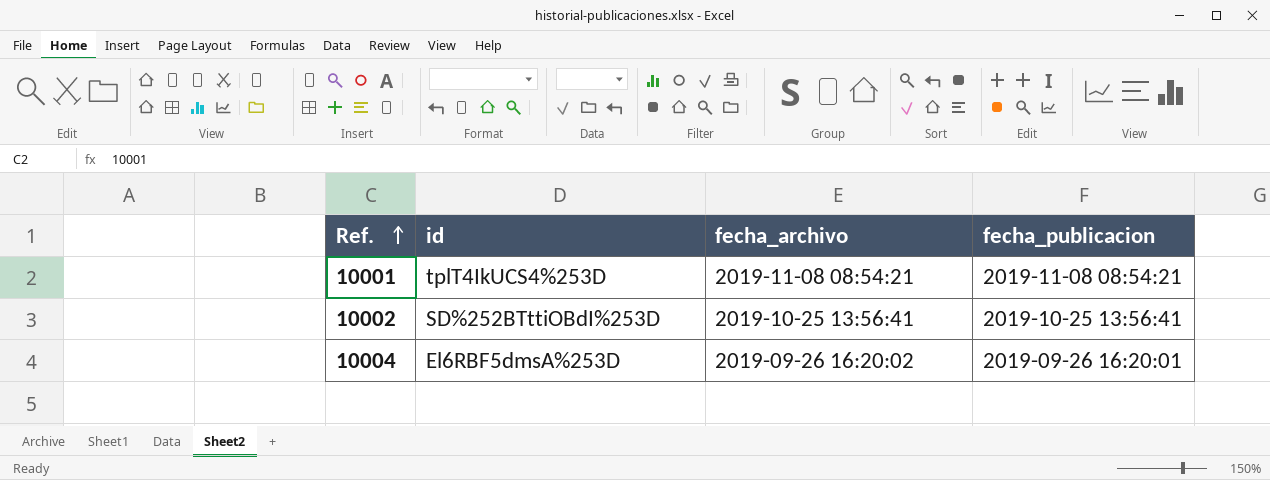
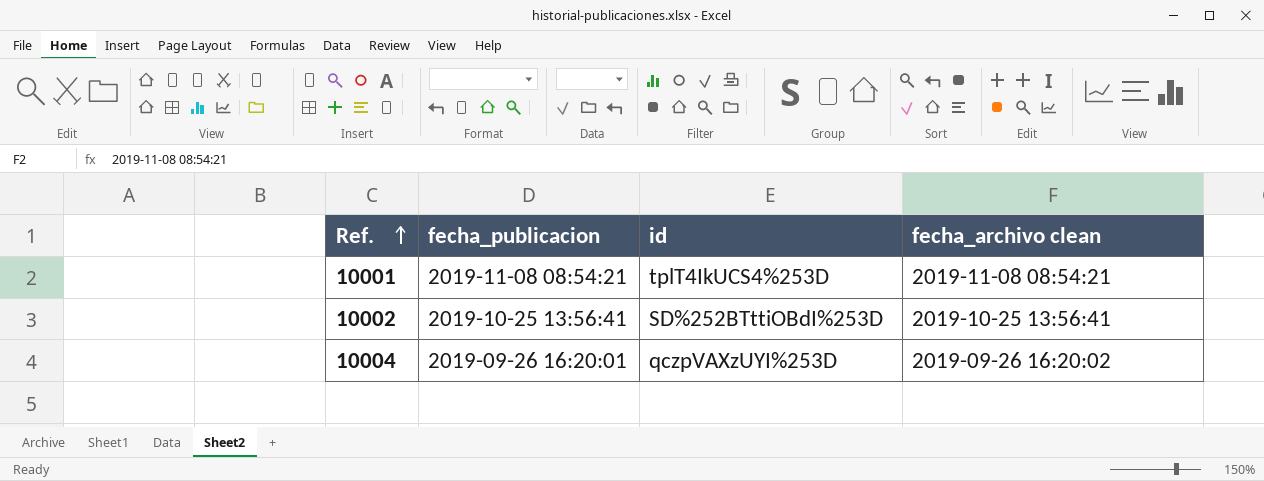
column fecha_publicacion | position: 4 -> 2
column name: fecha_archivo -> fecha_archivo clean
10004 | id: El6RBF5dmsA%253D -> qczpVAXzUYI%253D

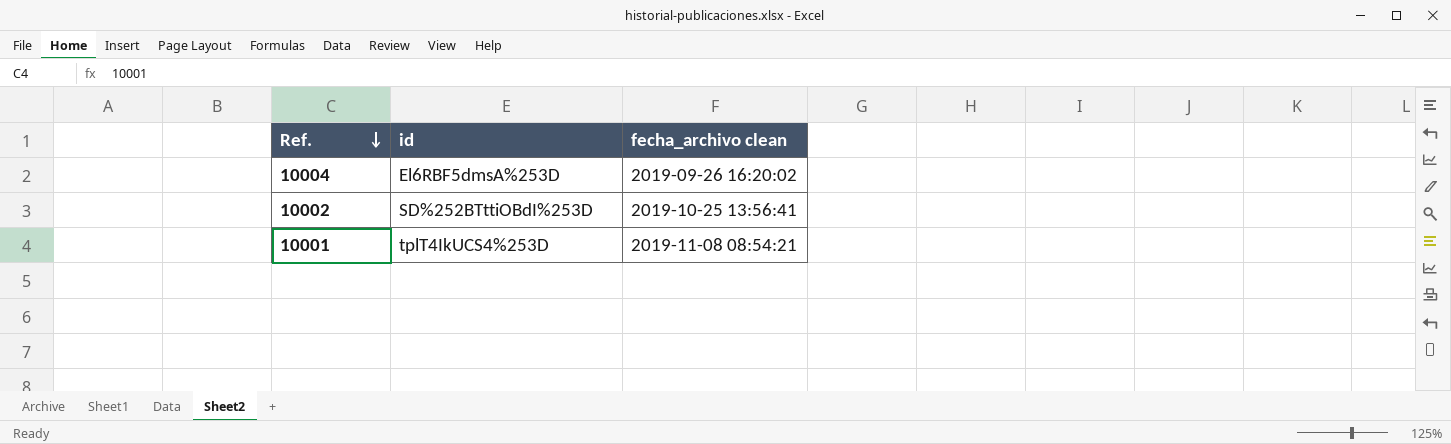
row order: Ref. ascending -> Ref. descending
column fecha_publicacion | position: 2 -> none
10004 | id: qczpVAXzUYI%253D -> El6RBF5dmsA%253D

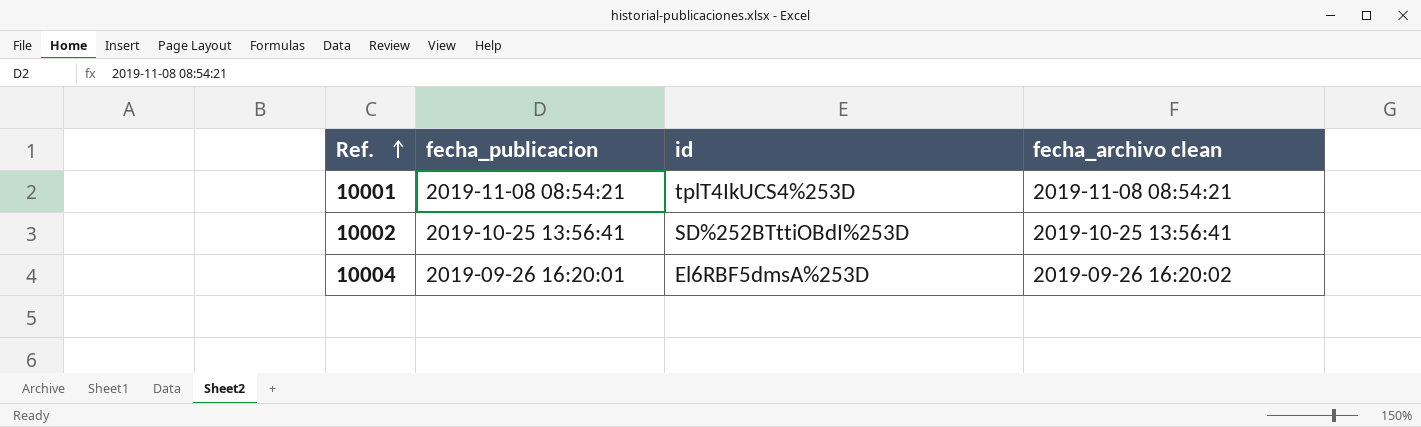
row order: Ref. descending -> Ref. ascending
column fecha_publicacion | position: none -> 2

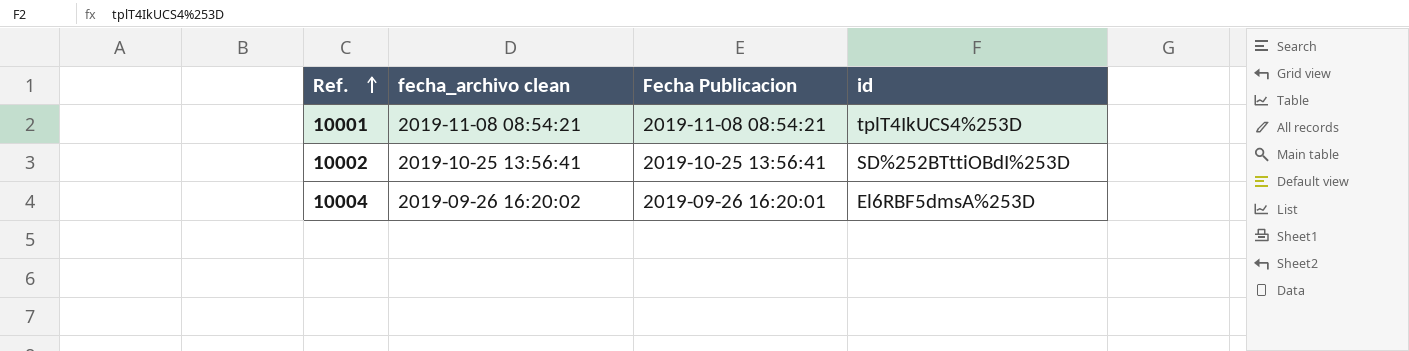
column fecha_archivo clean | position: 4 -> 2
column name: fecha_publicacion -> Fecha Publicacion

